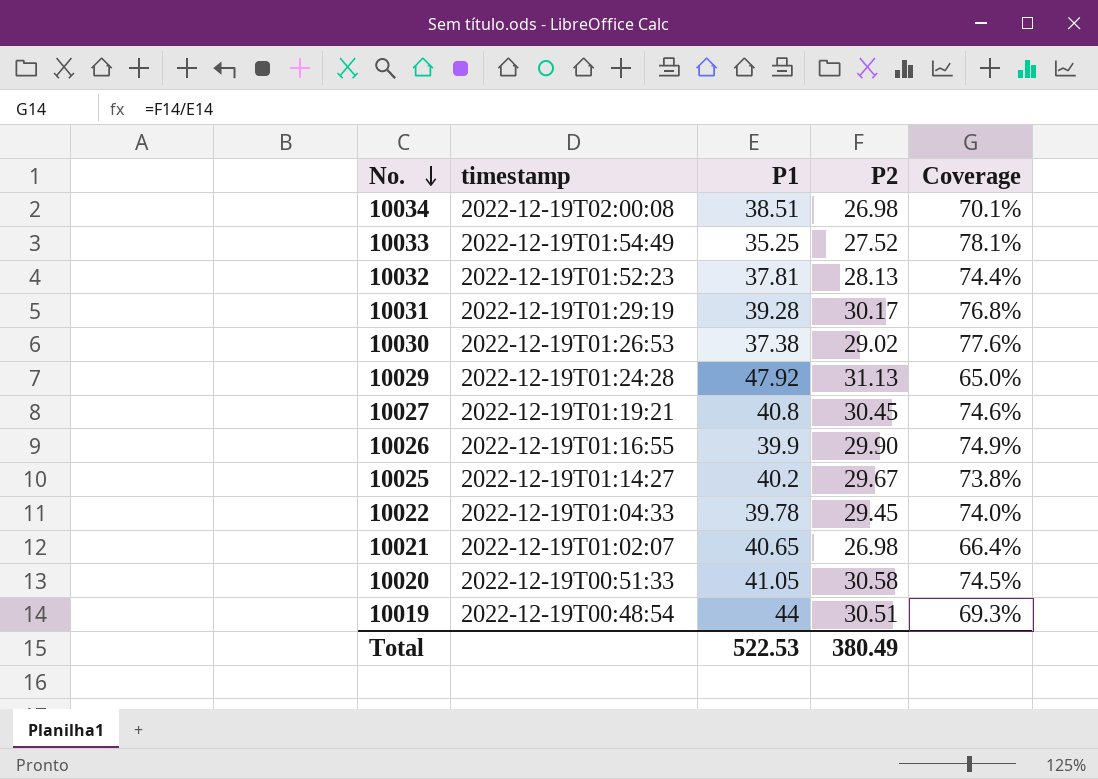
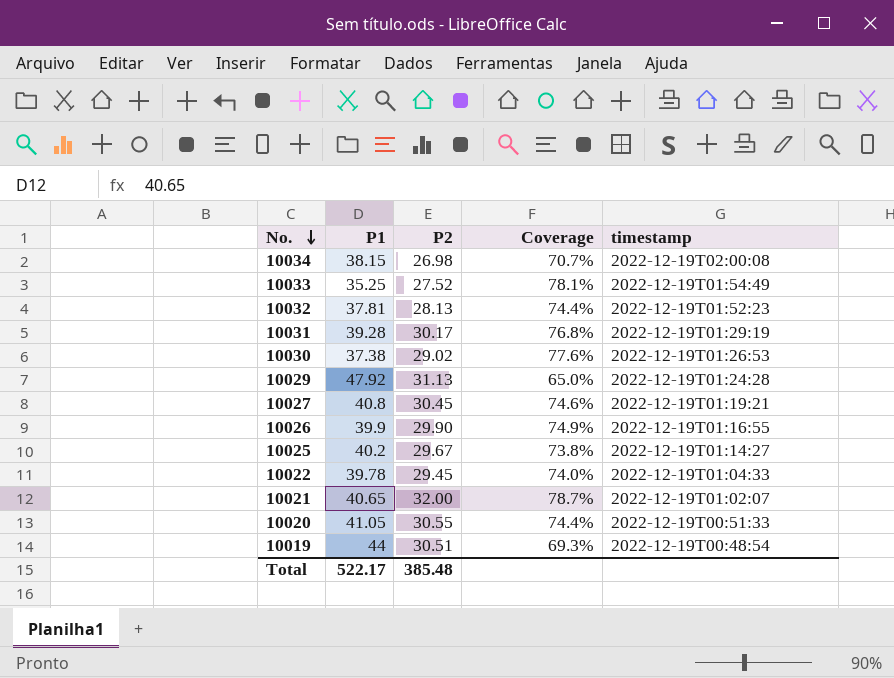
column timestamp | position: 2 -> 5
10034 | P1: 38.51 -> 38.15
10034 | Coverage: 70.1% -> 70.7%
10021 | P2: 26.98 -> 32.00
10021 | Coverage: 66.4% -> 78.7%
10020 | P2: 30.58 -> 30.55
10020 | Coverage: 74.5% -> 74.4%
Total | P1: 522.53 -> 522.17
Total | P2: 380.49 -> 385.48

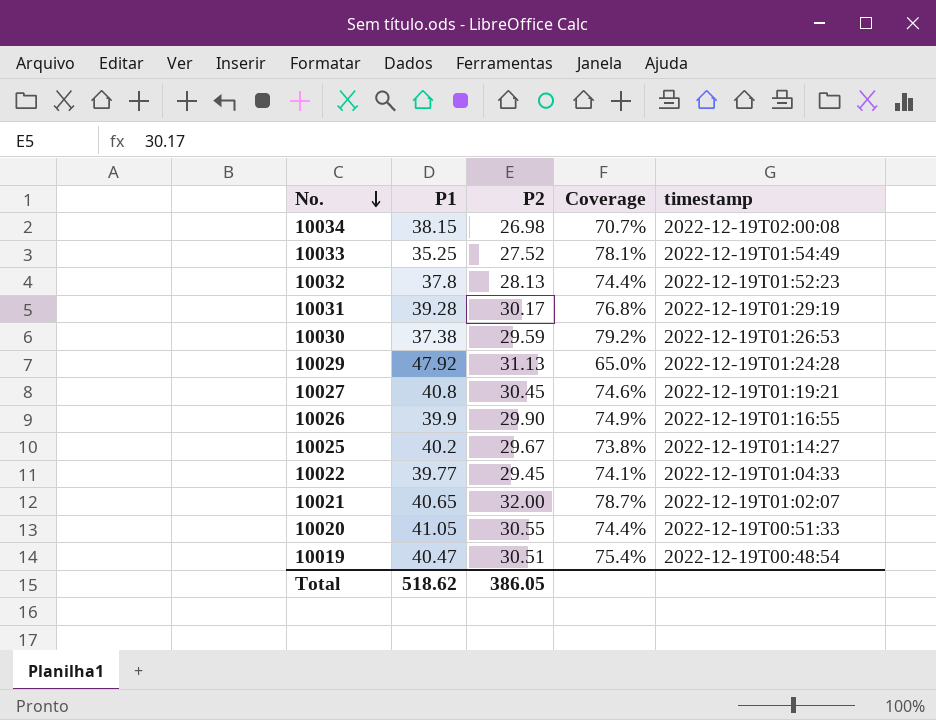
10032 | P1: 37.81 -> 37.8
10030 | P2: 29.02 -> 29.59
10030 | Coverage: 77.6% -> 79.2%
10022 | P1: 39.78 -> 39.77
10022 | Coverage: 74.0% -> 74.1%
10019 | P1: 44 -> 40.47
10019 | Coverage: 69.3% -> 75.4%
Total | P1: 522.17 -> 518.62
Total | P2: 385.48 -> 386.05

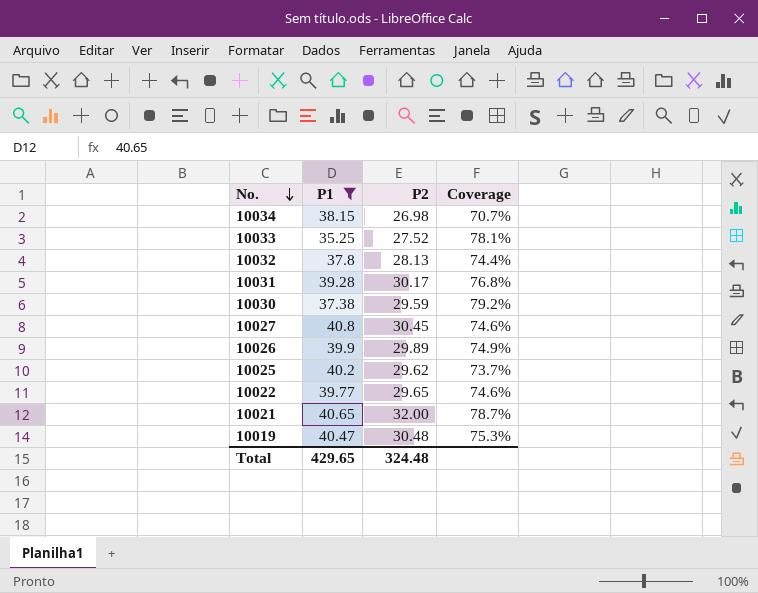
filter: none -> P1 <= 40.8
column timestamp | position: 5 -> none
10026 | P2: 29.90 -> 29.89
10025 | P2: 29.67 -> 29.62
10025 | Coverage: 73.8% -> 73.7%
10022 | P2: 29.45 -> 29.65
10022 | Coverage: 74.1% -> 74.6%
10019 | P2: 30.51 -> 30.48
10019 | Coverage: 75.4% -> 75.3%
Total | P1: 518.62 -> 429.65
Total | P2: 386.05 -> 324.48

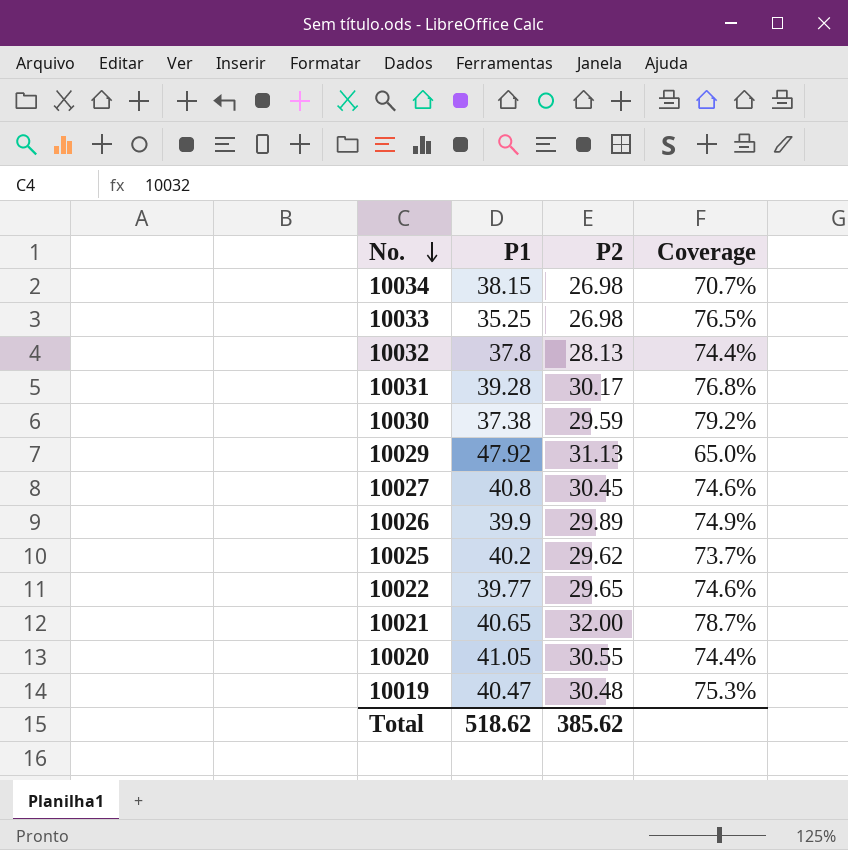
filter: P1 <= 40.8 -> none
10033 | P2: 27.52 -> 26.98
10033 | Coverage: 78.1% -> 76.5%
Total | P1: 429.65 -> 518.62
Total | P2: 324.48 -> 385.62

